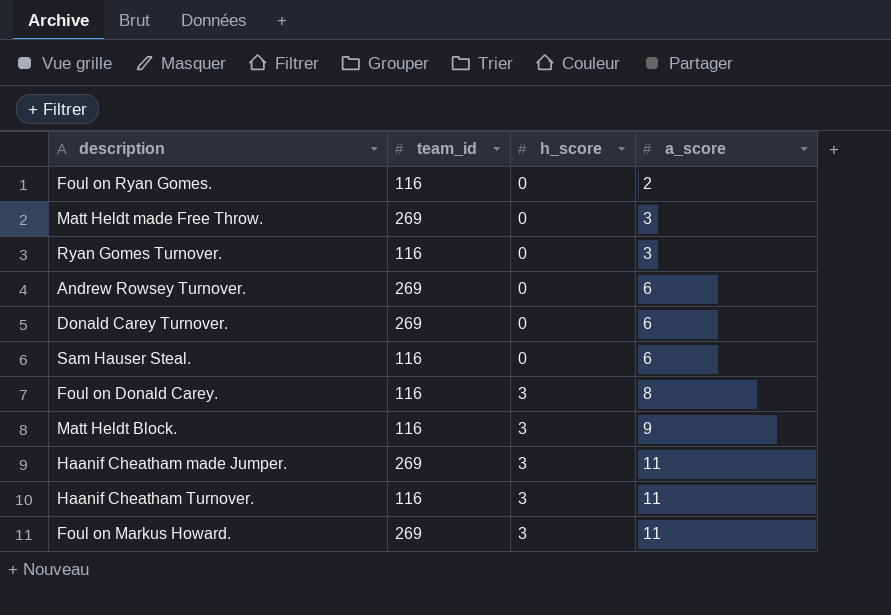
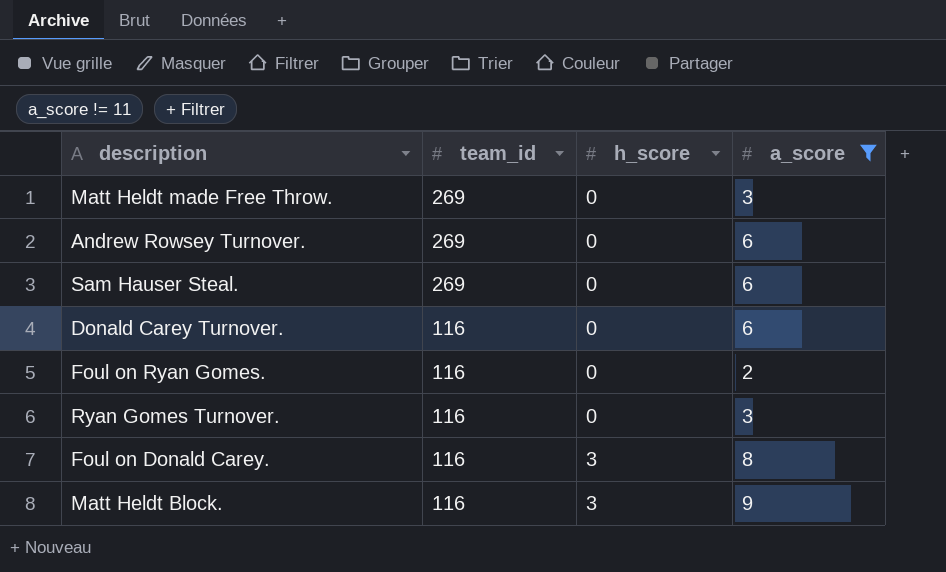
filter: none -> a_score != 11
row order: h_score ascending -> team_id descending
Sam Hauser Steal. | team_id: 116 -> 269
Donald Carey Turnover. | team_id: 269 -> 116

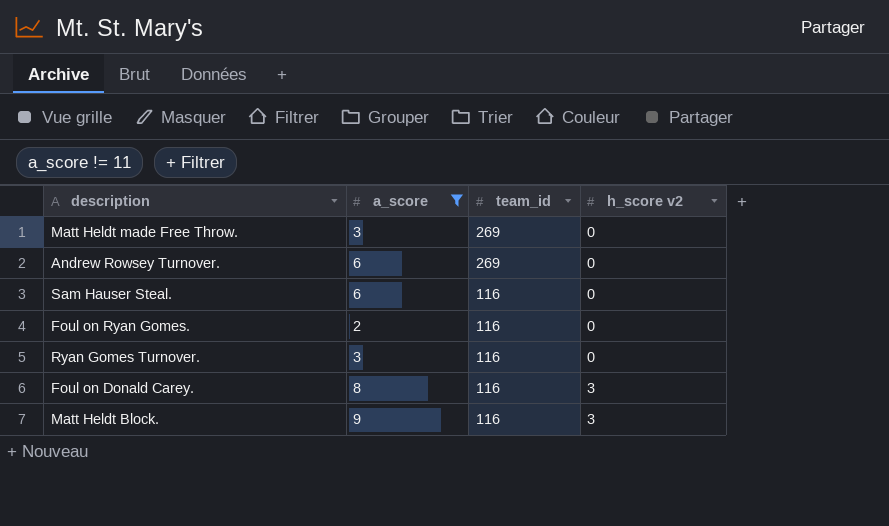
column a_score | position: 4 -> 2
column name: h_score -> h_score v2
row Donald Carey Turnover.: 116 | 0 | 6 -> none
Sam Hauser Steal. | team_id: 269 -> 116

